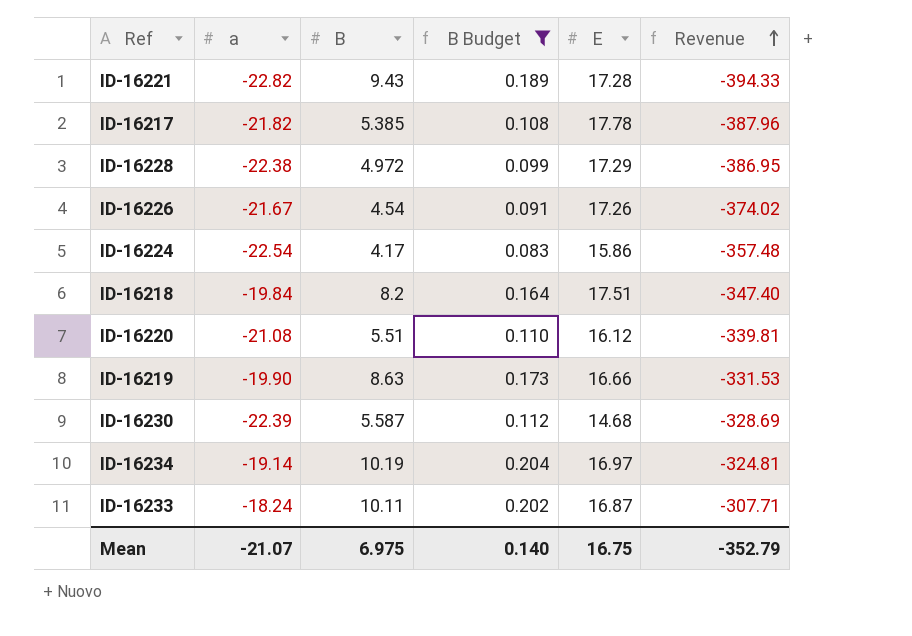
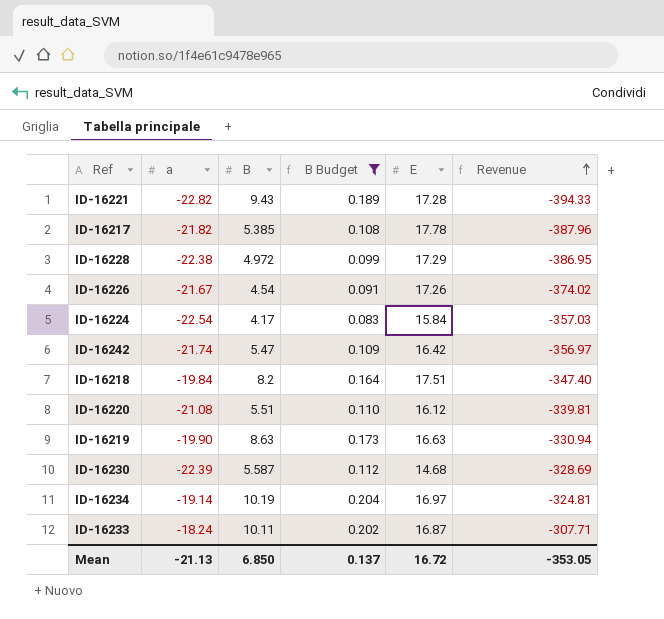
ID-16224 | E: 15.86 -> 15.84
ID-16224 | Revenue: -357.48 -> -357.03
row ID-16242: none -> -21.74 | 5.47 | 0.109 | 16.42 | -356.97
ID-16219 | E: 16.66 -> 16.63
ID-16219 | Revenue: -331.53 -> -330.94
Mean | a: -21.07 -> -21.13
Mean | B: 6.975 -> 6.850
Mean | B Budget: 0.140 -> 0.137
Mean | E: 16.75 -> 16.72
Mean | Revenue: -352.79 -> -353.05

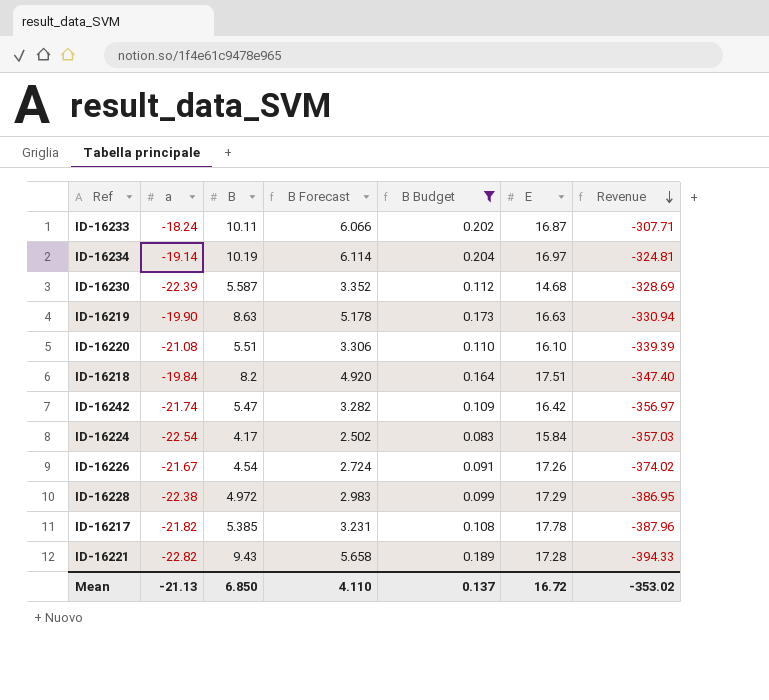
row order: Revenue ascending -> Revenue descending
column B Forecast | formula: none -> [B] * 0.6
ID-16220 | E: 16.12 -> 16.10
ID-16220 | Revenue: -339.81 -> -339.39
Mean | Revenue: -353.05 -> -353.02

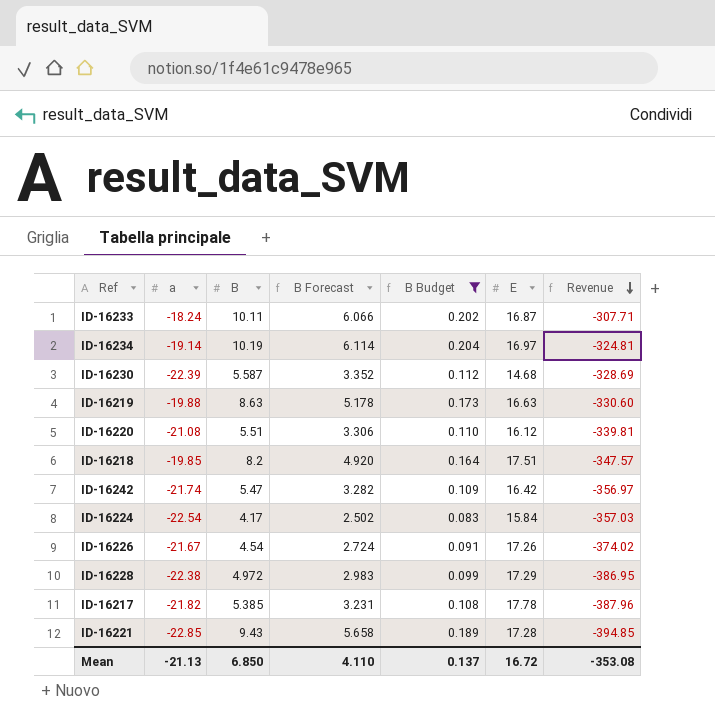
ID-16219 | a: -19.90 -> -19.88
ID-16219 | Revenue: -330.94 -> -330.60
ID-16220 | E: 16.10 -> 16.12
ID-16220 | Revenue: -339.39 -> -339.81
ID-16218 | a: -19.84 -> -19.85
ID-16218 | Revenue: -347.40 -> -347.57
ID-16221 | a: -22.82 -> -22.85
ID-16221 | Revenue: -394.33 -> -394.85
Mean | Revenue: -353.02 -> -353.08

